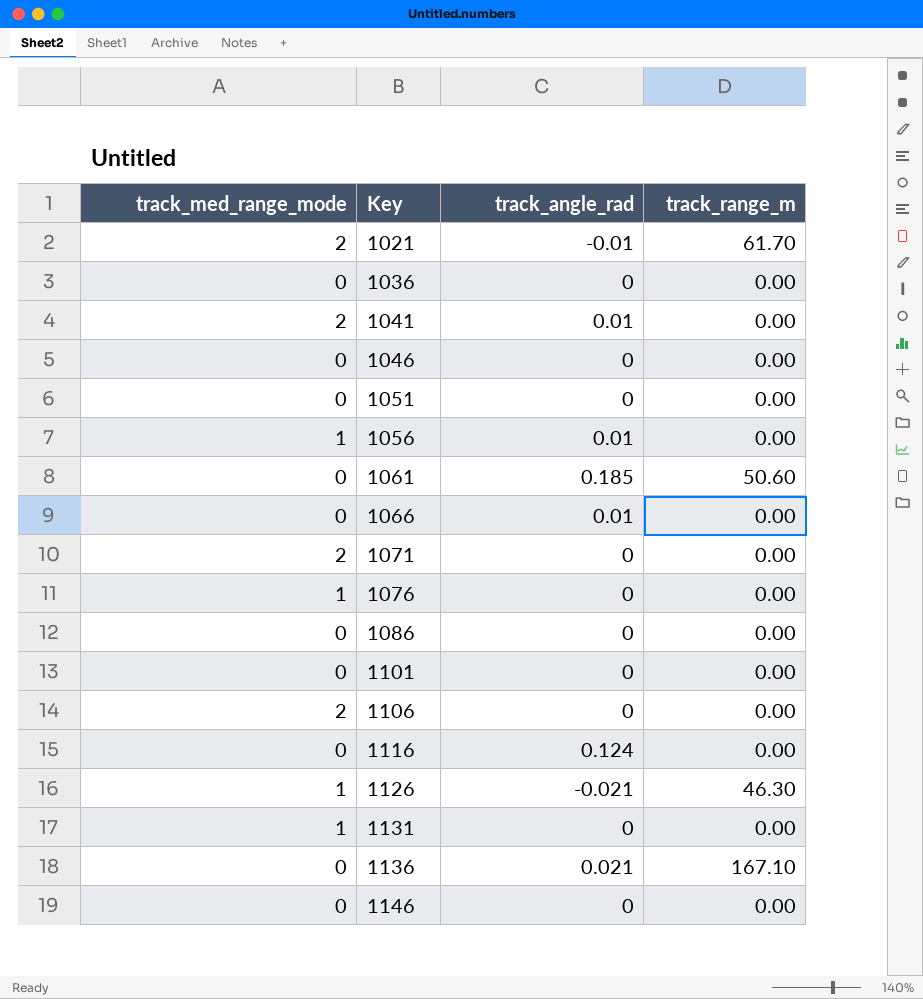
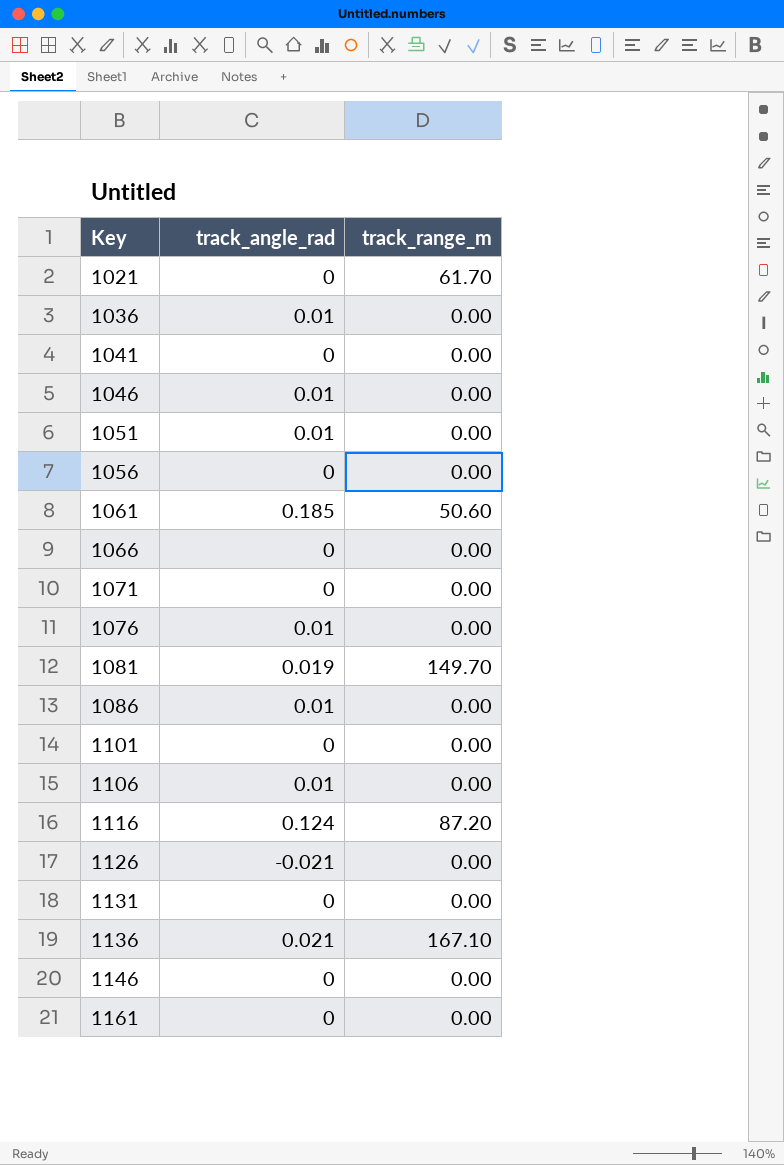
column track_med_range_mode | position: 1 -> none
1021 | track_angle_rad: -0.01 -> 0
1036 | track_angle_rad: 0 -> 0.01
1041 | track_angle_rad: 0.01 -> 0
1046 | track_angle_rad: 0 -> 0.01
1051 | track_angle_rad: 0 -> 0.01
1056 | track_angle_rad: 0.01 -> 0
1066 | track_angle_rad: 0.01 -> 0
1076 | track_angle_rad: 0 -> 0.01
row 1081: none -> 0.019 | 149.70
1086 | track_angle_rad: 0 -> 0.01
1106 | track_angle_rad: 0 -> 0.01
1116 | track_range_m: 0.00 -> 87.20
1126 | track_range_m: 46.30 -> 0.00
row 1161: none -> 0 | 0.00

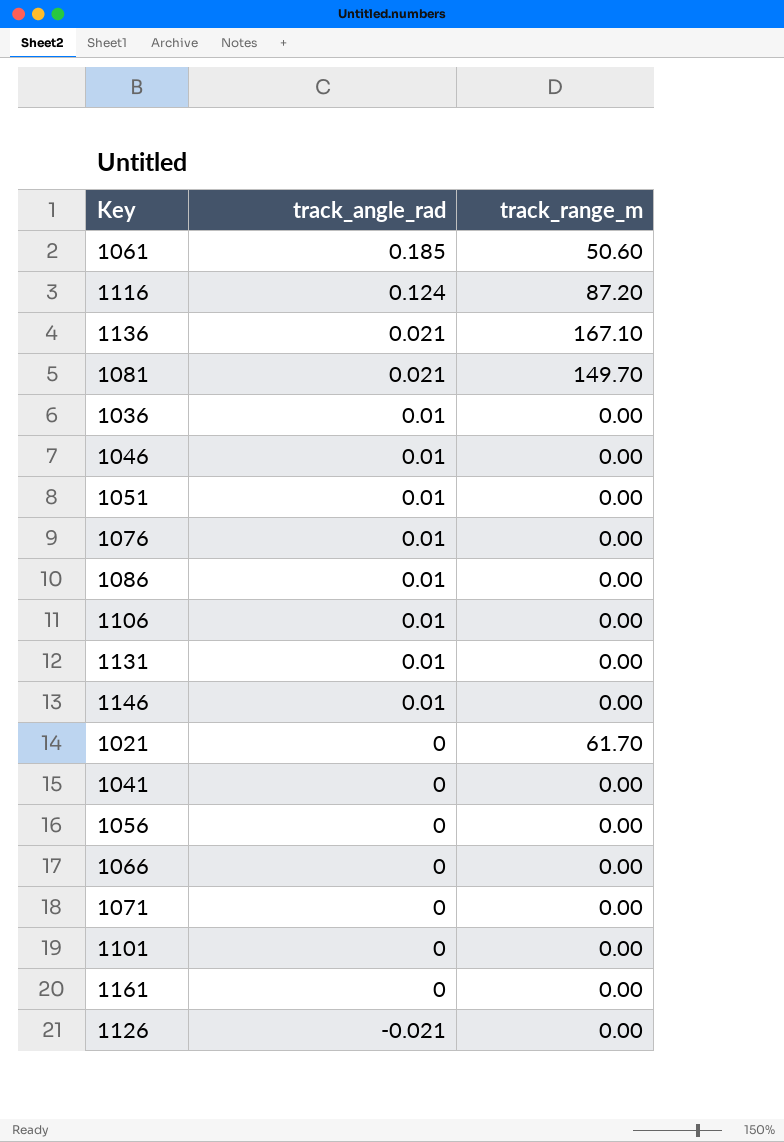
row order: Key ascending -> track_angle_rad descending
1081 | track_angle_rad: 0.019 -> 0.021
1131 | track_angle_rad: 0 -> 0.01
1146 | track_angle_rad: 0 -> 0.01

